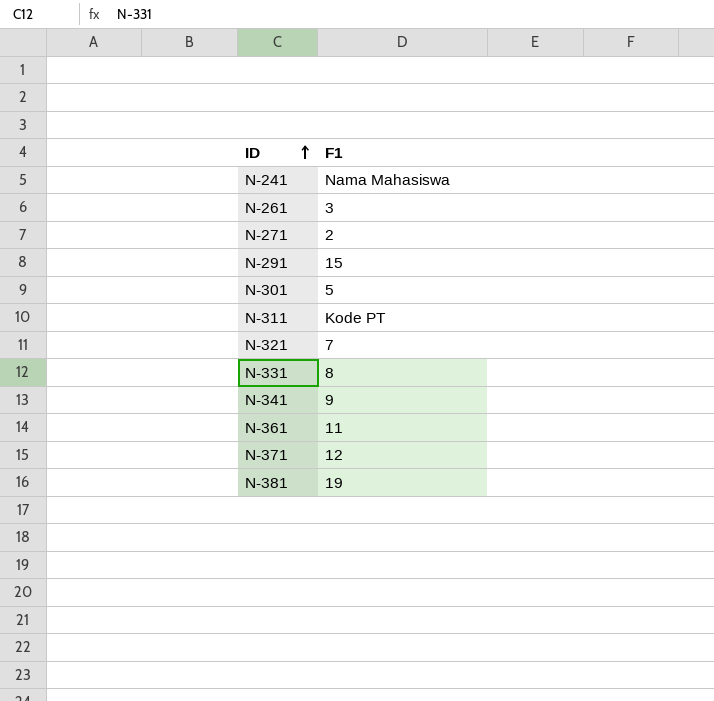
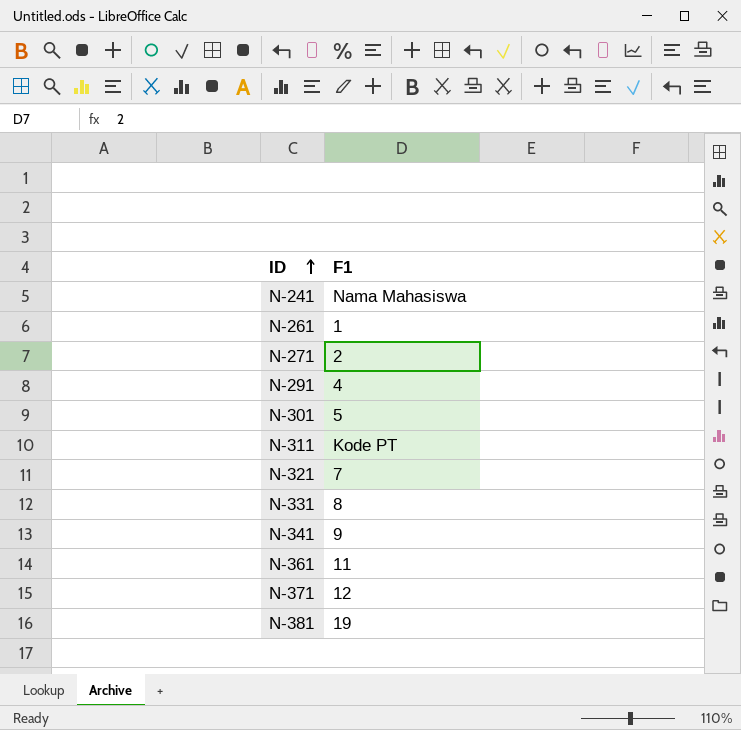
N-261 | F1: 3 -> 1
N-291 | F1: 15 -> 4

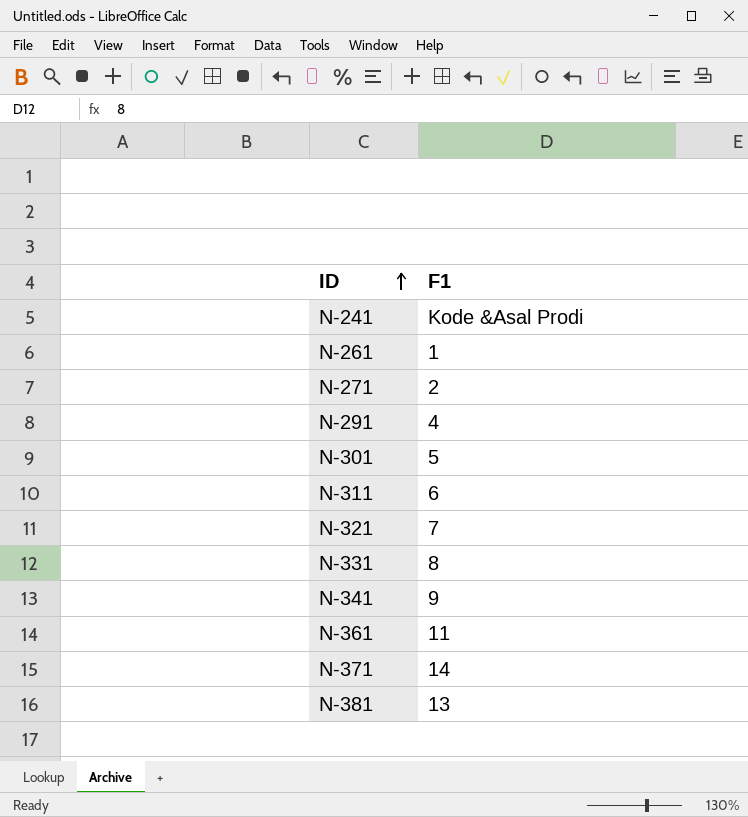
N-241 | F1: Nama Mahasiswa -> Kode &Asal Prodi
N-311 | F1: Kode PT -> 6
N-371 | F1: 12 -> 14
N-381 | F1: 19 -> 13

